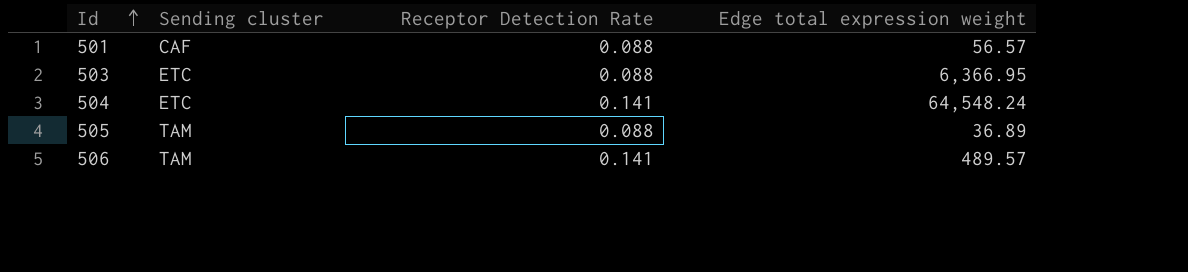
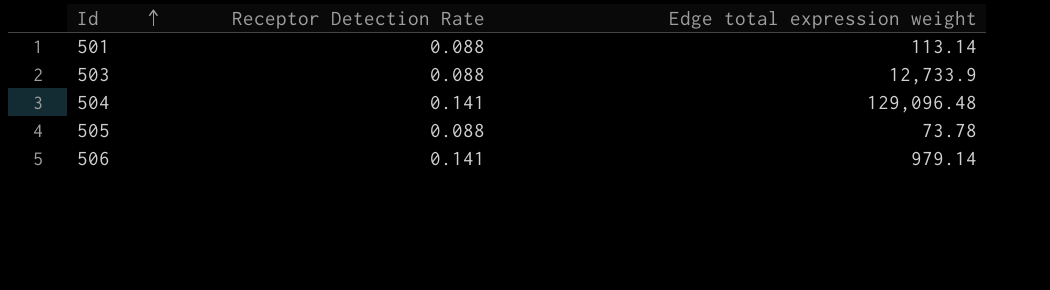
column Sending cluster | position: 2 -> none
501 | Edge total expression weight: 56.57 -> 113.14
503 | Edge total expression weight: 6,366.95 -> 12,733.9
504 | Edge total expression weight: 64,548.24 -> 129,096.48
505 | Edge total expression weight: 36.89 -> 73.78
506 | Edge total expression weight: 489.57 -> 979.14

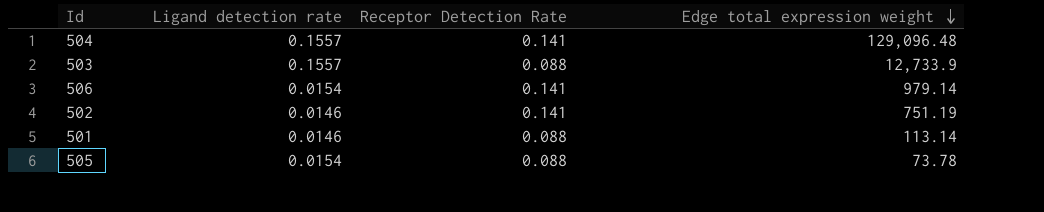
row order: Id ascending -> Edge total expression weight descending
column Ligand detection rate | position: none -> 2
row 502: none -> 0.0146 | 0.141 | 751.19

